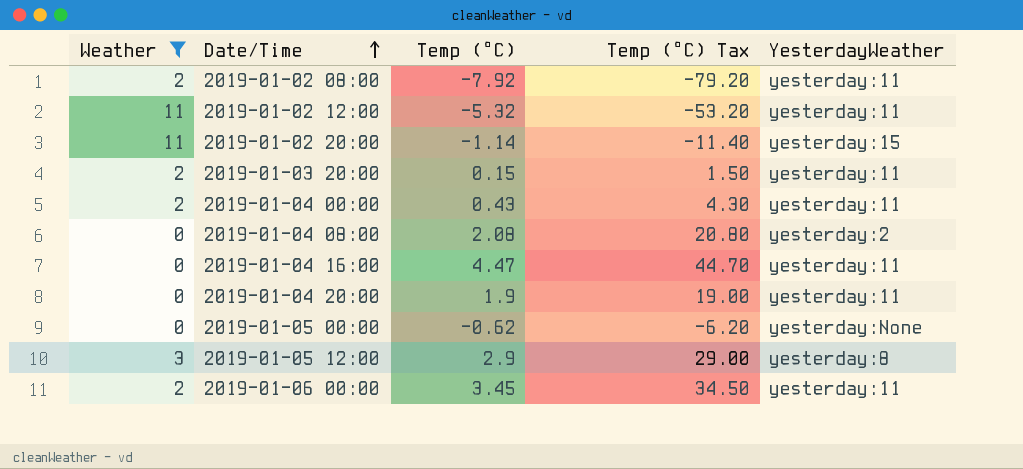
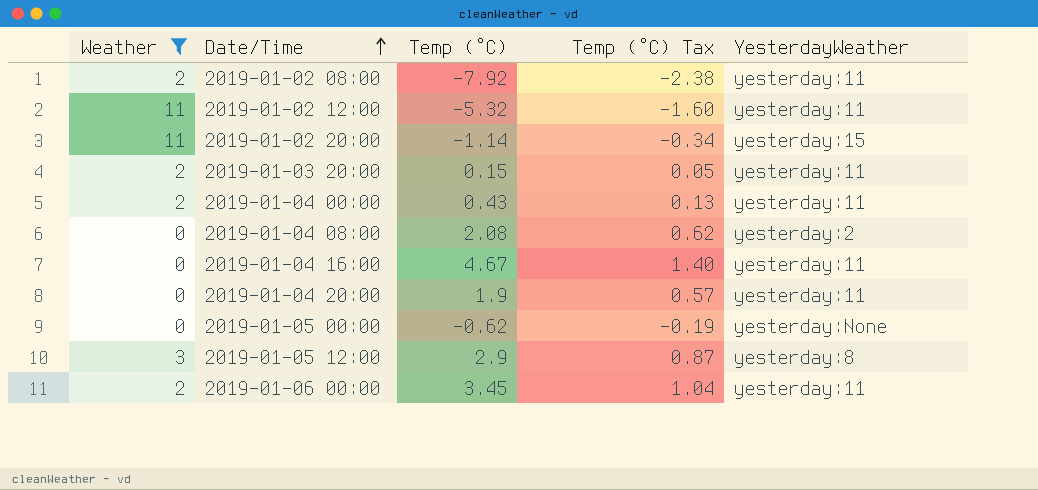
column Temp (°C) Tax | formula: [Temp (°C)] * 10 -> [Temp (°C)] * 0.3
2019-01-04 16:00 | Temp (°C): 4.47 -> 4.67

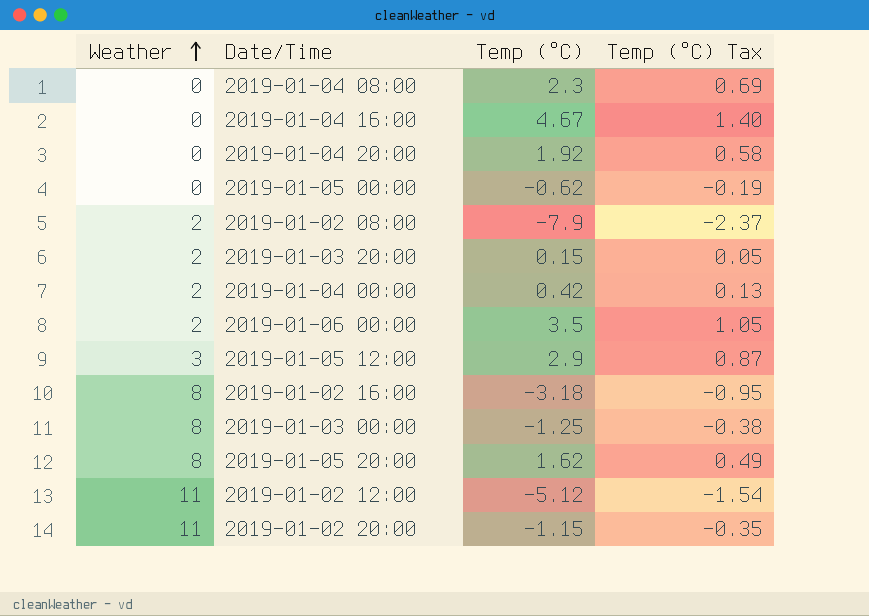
filter: Weather != 8 -> none
row order: Date/Time ascending -> Weather ascending
column YesterdayWeather | position: 5 -> none
2019-01-04 08:00 | Temp (°C): 2.08 -> 2.3
2019-01-04 08:00 | Temp (°C) Tax: 0.62 -> 0.69
2019-01-04 20:00 | Temp (°C): 1.9 -> 1.92
2019-01-04 20:00 | Temp (°C) Tax: 0.57 -> 0.58
2019-01-02 08:00 | Temp (°C): -7.92 -> -7.9
2019-01-02 08:00 | Temp (°C) Tax: -2.38 -> -2.37
2019-01-04 00:00 | Temp (°C): 0.43 -> 0.42
2019-01-06 00:00 | Temp (°C): 3.45 -> 3.5
2019-01-06 00:00 | Temp (°C) Tax: 1.04 -> 1.05
2019-01-02 12:00 | Temp (°C): -5.32 -> -5.12
2019-01-02 12:00 | Temp (°C) Tax: -1.60 -> -1.54
2019-01-02 20:00 | Temp (°C): -1.14 -> -1.15
2019-01-02 20:00 | Temp (°C) Tax: -0.34 -> -0.35

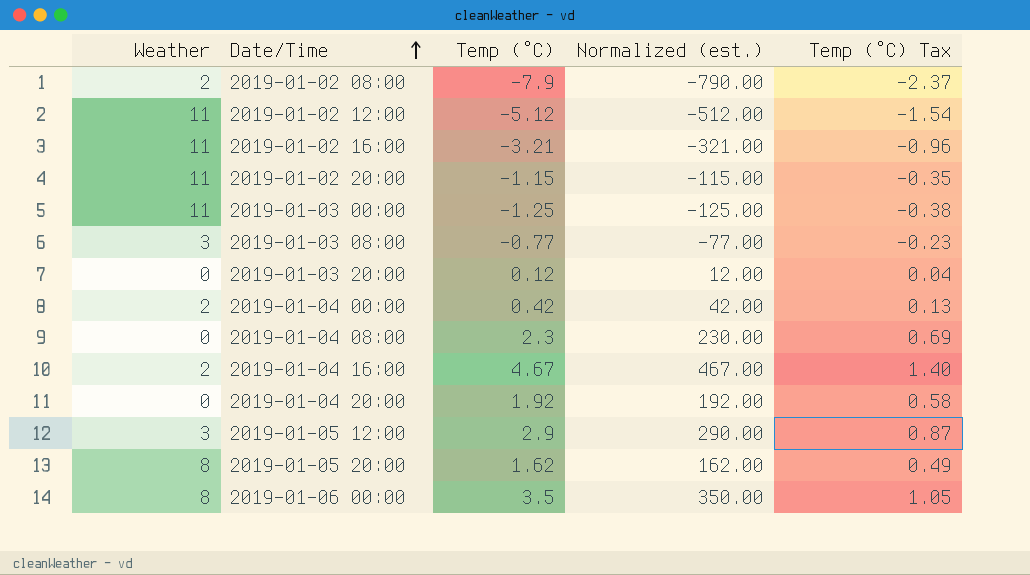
row order: Weather ascending -> Date/Time ascending
column Normalized (est.) | formula: none -> [Temp (°C)] * 100
row 2019-01-05 00:00: 0 | -0.62 | -0.19 -> none
2019-01-02 16:00 | Weather: 8 -> 11
2019-01-02 16:00 | Temp (°C): -3.18 -> -3.21
2019-01-02 16:00 | Temp (°C) Tax: -0.95 -> -0.96
2019-01-03 00:00 | Weather: 8 -> 11
row 2019-01-03 08:00: none -> 3 | -0.77 | -77.00 | -0.23
2019-01-03 20:00 | Weather: 2 -> 0
2019-01-03 20:00 | Temp (°C): 0.15 -> 0.12
2019-01-03 20:00 | Temp (°C) Tax: 0.05 -> 0.04
2019-01-04 16:00 | Weather: 0 -> 2
2019-01-06 00:00 | Weather: 2 -> 8

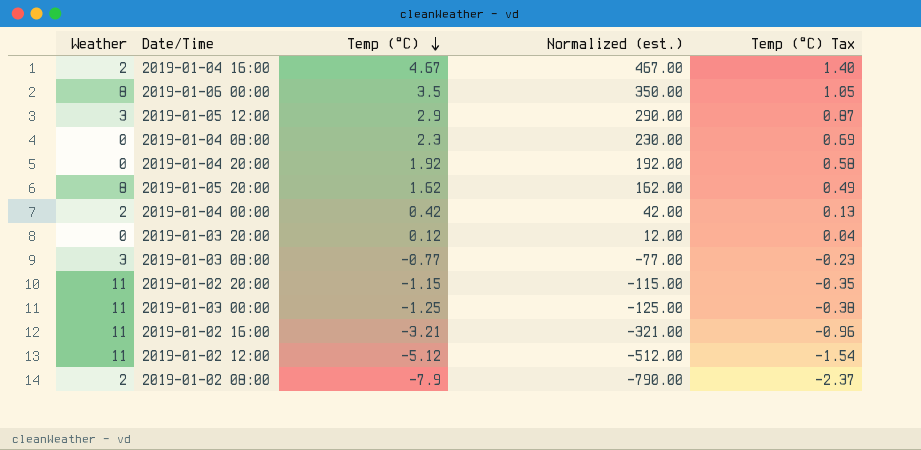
row order: Date/Time ascending -> Temp (°C) descending

